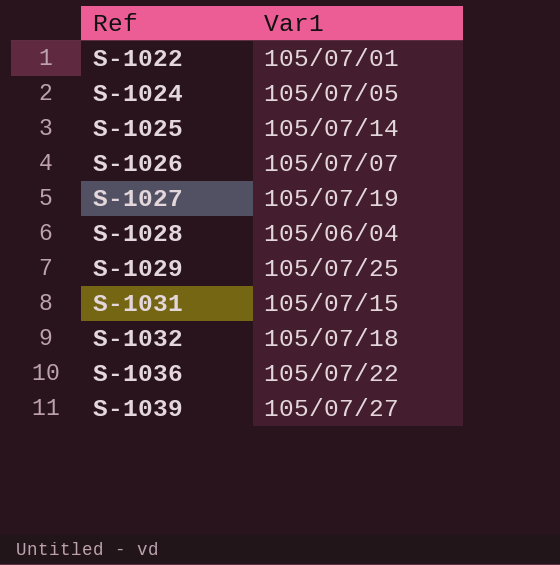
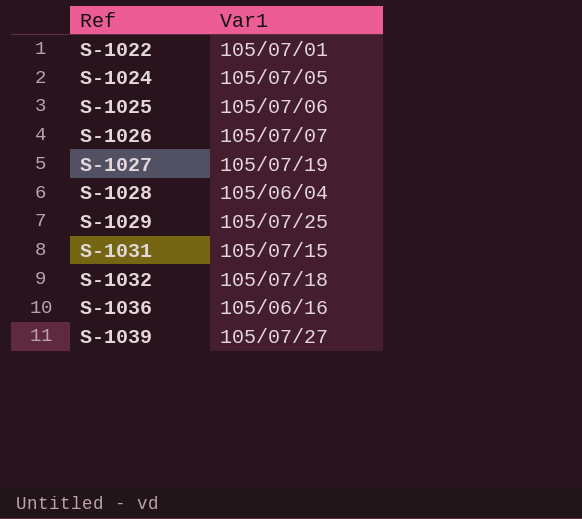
S-1025 | Var1: 105/07/14 -> 105/07/06
S-1036 | Var1: 105/07/22 -> 105/06/16

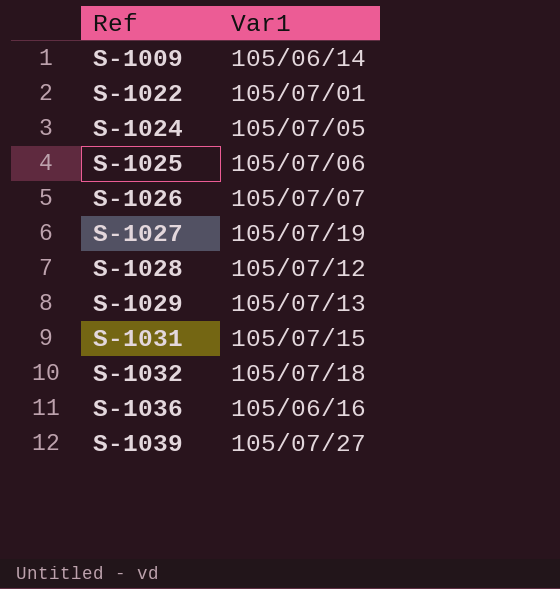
row S-1009: none -> 105/06/14
S-1028 | Var1: 105/06/04 -> 105/07/12
S-1029 | Var1: 105/07/25 -> 105/07/13

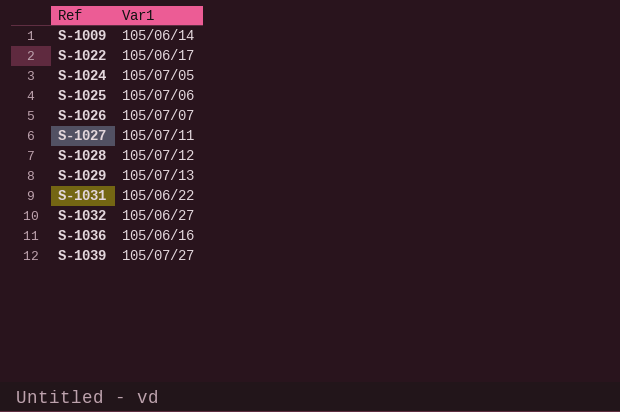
S-1022 | Var1: 105/07/01 -> 105/06/17
S-1027 | Var1: 105/07/19 -> 105/07/11
S-1031 | Var1: 105/07/15 -> 105/06/22
S-1032 | Var1: 105/07/18 -> 105/06/27

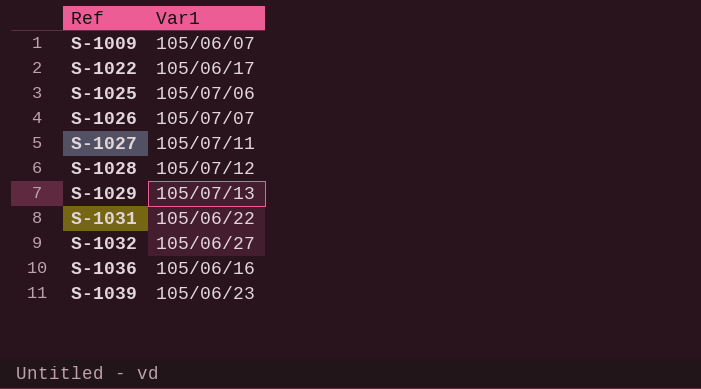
row S-1024: 105/07/05 -> none
S-1009 | Var1: 105/06/14 -> 105/06/07
S-1039 | Var1: 105/07/27 -> 105/06/23

